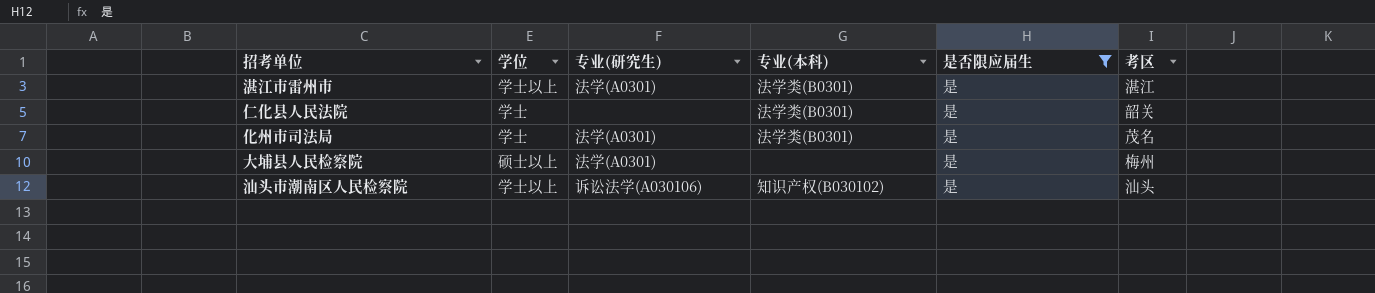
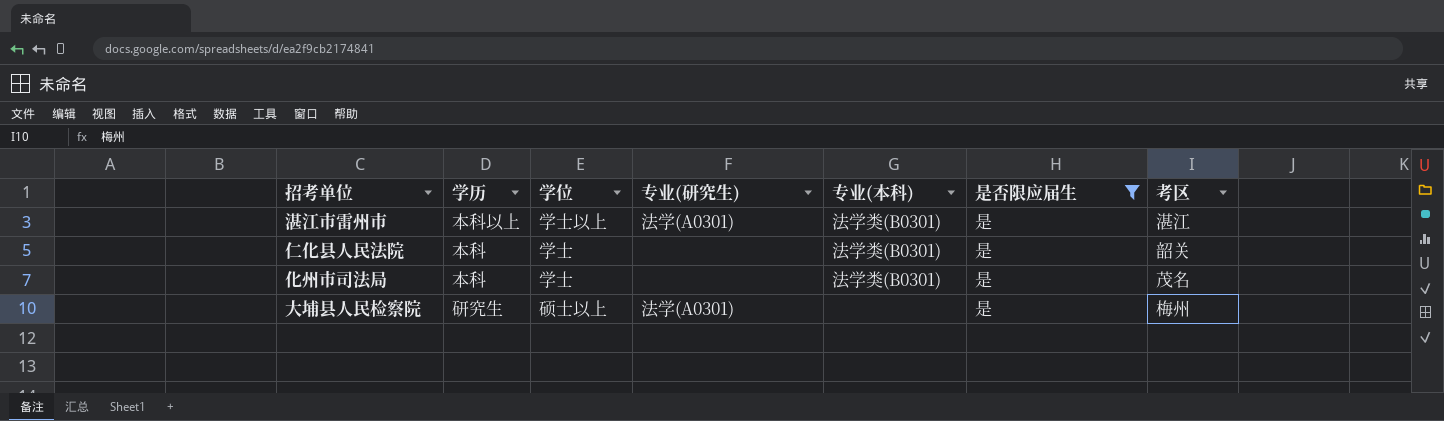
column 学历 | position: none -> 2
row 汕头市潮南区人民检察院: 学士以上 | 诉讼法学(A030106) | 知识产权(B030102) | 是 | 汕头 -> none
化州市司法局 | 专业(研究生): 法学(A0301) -> none

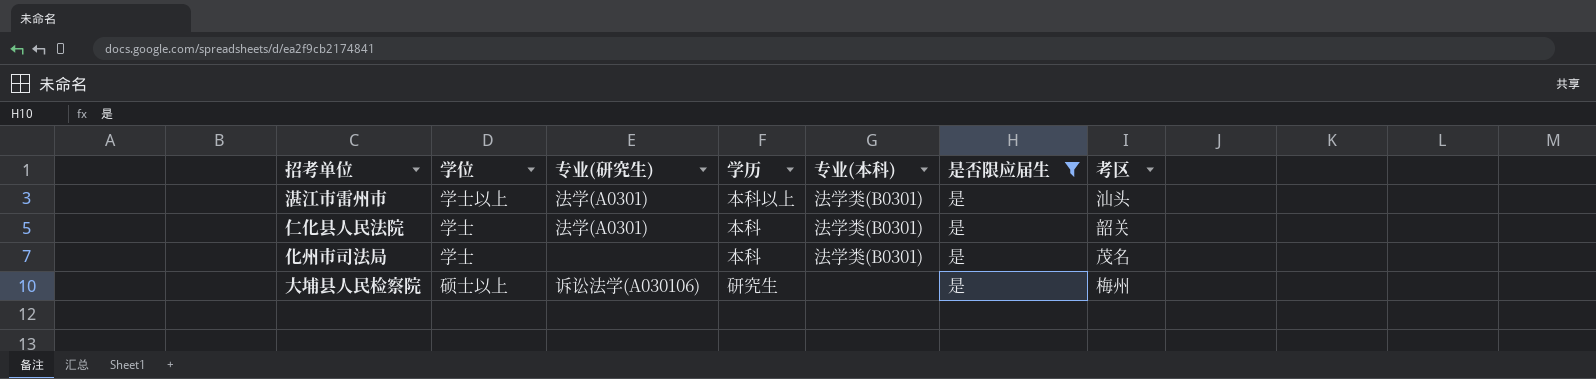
column 学历 | position: 2 -> 4
湛江市雷州市 | 考区: 湛江 -> 汕头
仁化县人民法院 | 专业(研究生): none -> 法学(A0301)
大埔县人民检察院 | 专业(研究生): 法学(A0301) -> 诉讼法学(A030106)

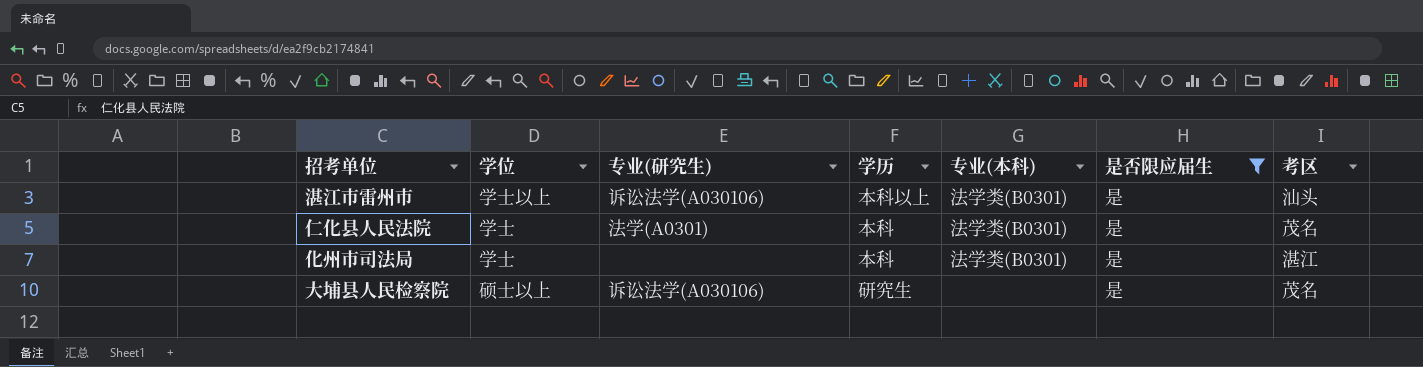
湛江市雷州市 | 专业(研究生): 法学(A0301) -> 诉讼法学(A030106)
仁化县人民法院 | 考区: 韶关 -> 茂名
化州市司法局 | 考区: 茂名 -> 湛江
大埔县人民检察院 | 考区: 梅州 -> 茂名

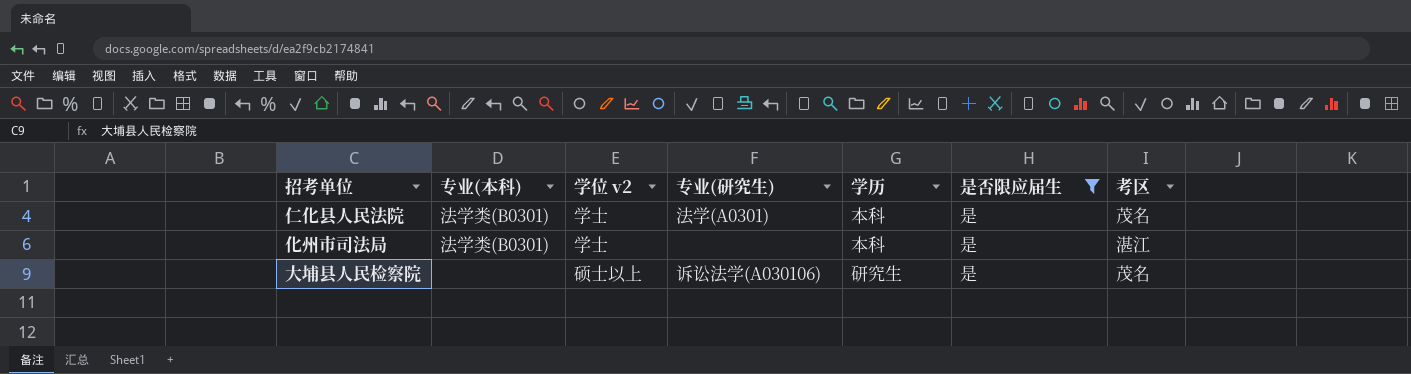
column 专业(本科) | position: 5 -> 2
column name: 学位 -> 学位 v2
row 湛江市雷州市: 学士以上 | 诉讼法学(A030106) | 本科以上 | 法学类(B0301) | 是 | 汕头 -> none

